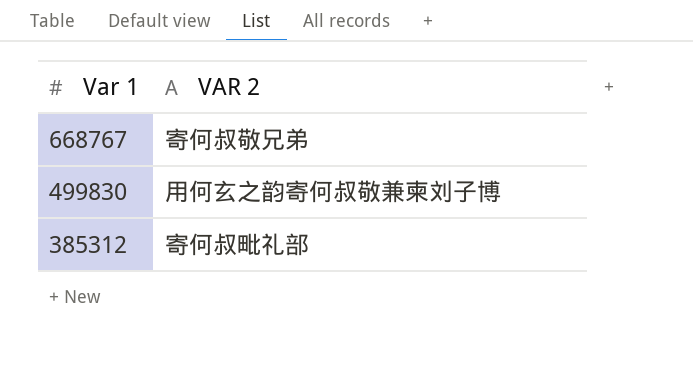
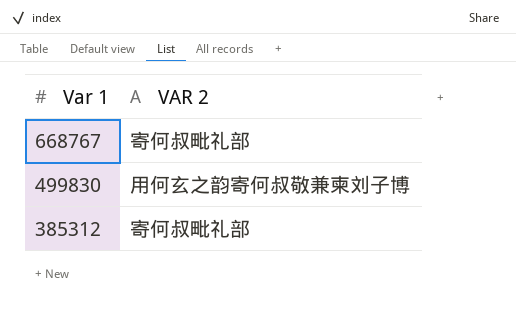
668767 | VAR 2: 寄何叔敬兄弟 -> 寄何叔毗礼部

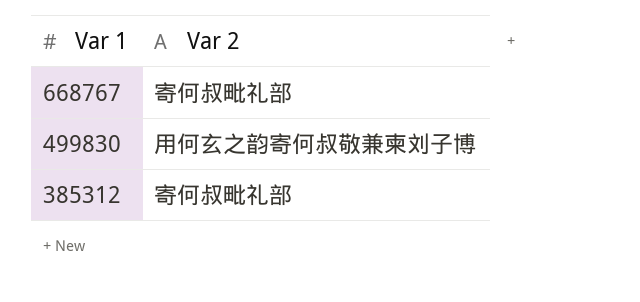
column name: VAR 2 -> Var 2

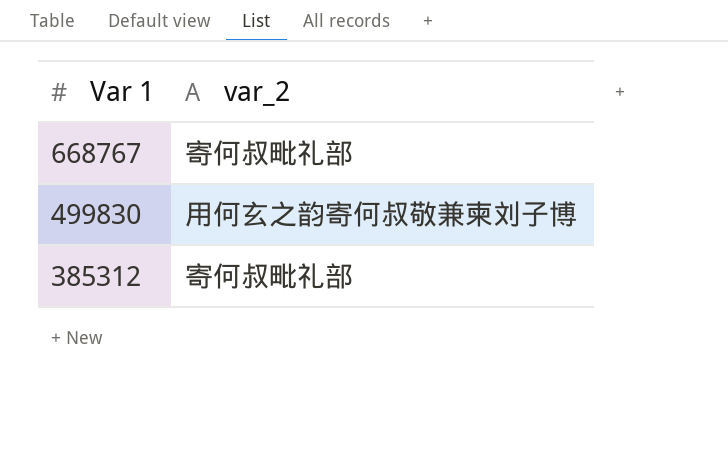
column name: Var 2 -> var_2

